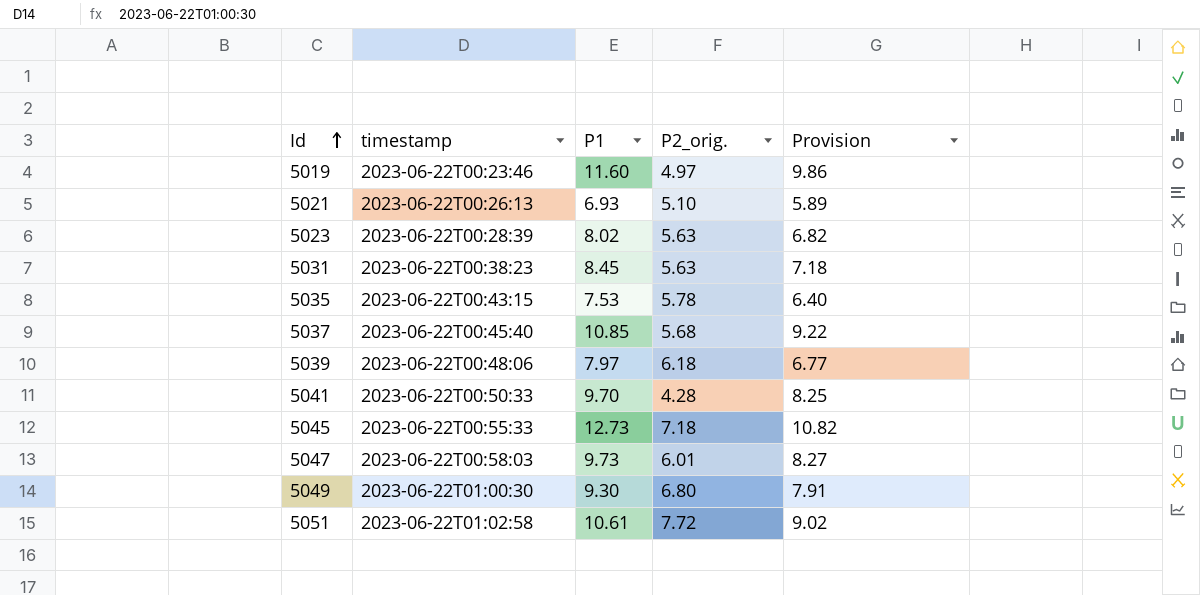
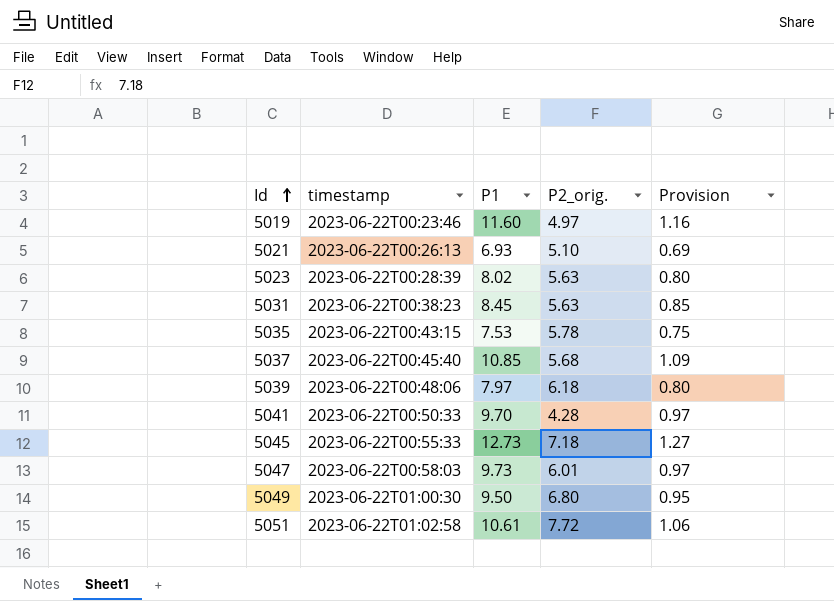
column Provision | formula: [P1] * 0.85 -> [P1] * 0.1
5049 | P1: 9.30 -> 9.50

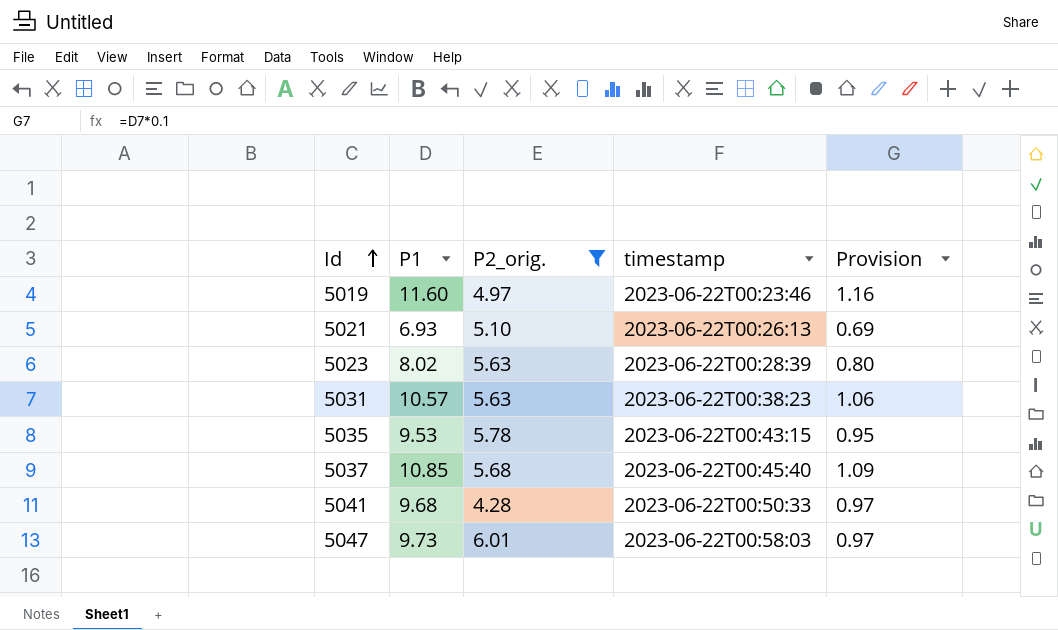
filter: none -> P2_orig. <= 6.01
column timestamp | position: 2 -> 4
5031 | P1: 8.45 -> 10.57
5031 | Provision: 0.85 -> 1.06
5035 | P1: 7.53 -> 9.53
5035 | Provision: 0.75 -> 0.95
5041 | P1: 9.70 -> 9.68

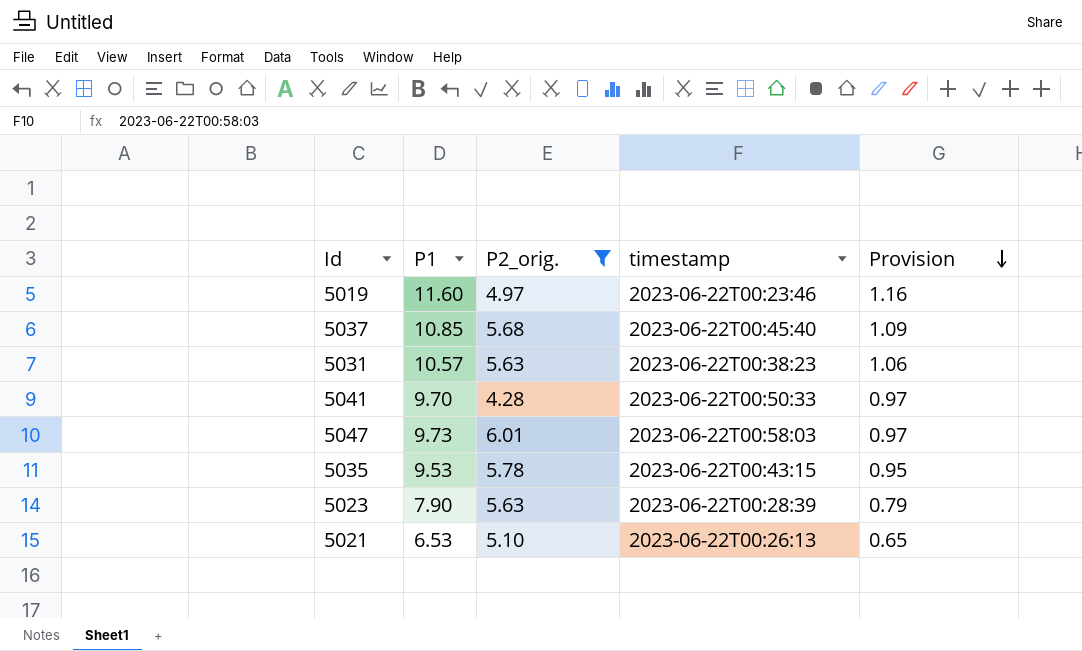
row order: Id ascending -> Provision descending
5041 | P1: 9.68 -> 9.70
5023 | P1: 8.02 -> 7.90
5023 | Provision: 0.80 -> 0.79
5021 | P1: 6.93 -> 6.53
5021 | Provision: 0.69 -> 0.65

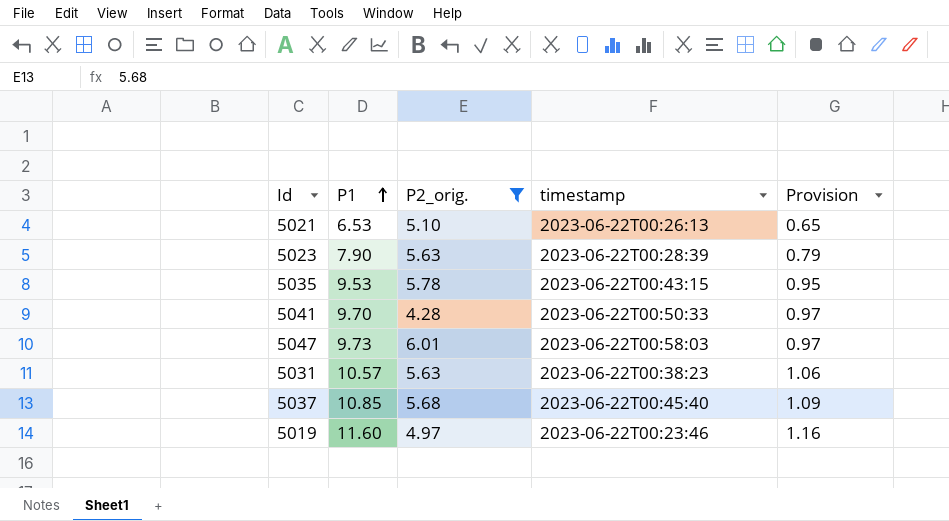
row order: Provision descending -> P1 ascending

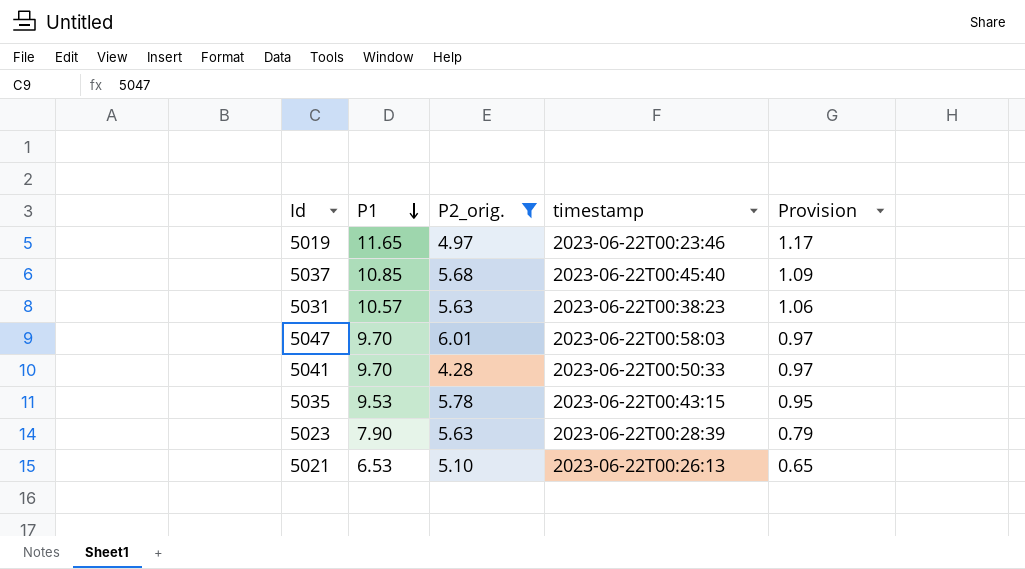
row order: P1 ascending -> P1 descending
5019 | P1: 11.60 -> 11.65
5019 | Provision: 1.16 -> 1.17
5047 | P1: 9.73 -> 9.70

